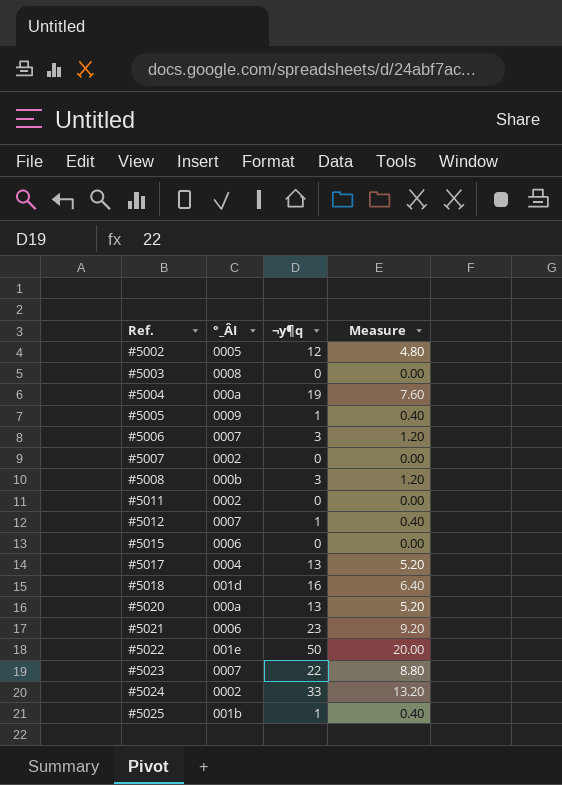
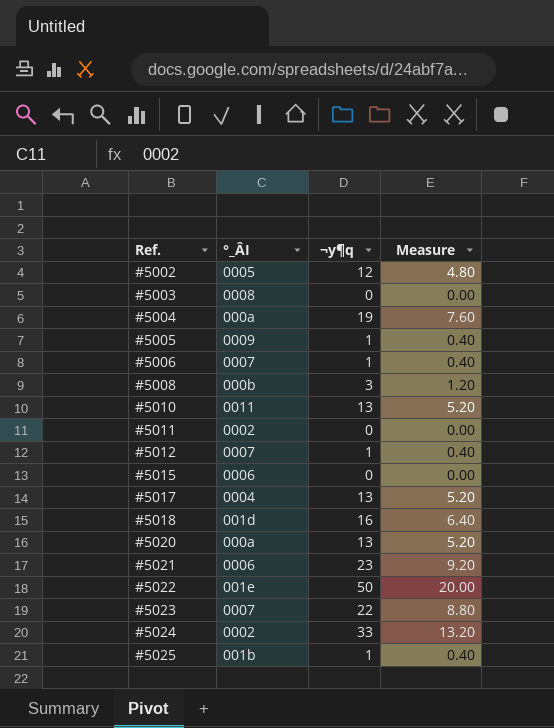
row #5007: 0002 | 0 | 0.00 -> none
#5006 | ¬y¶q: 3 -> 1
#5006 | Measure: 1.20 -> 0.40
row #5010: none -> 0011 | 13 | 5.20

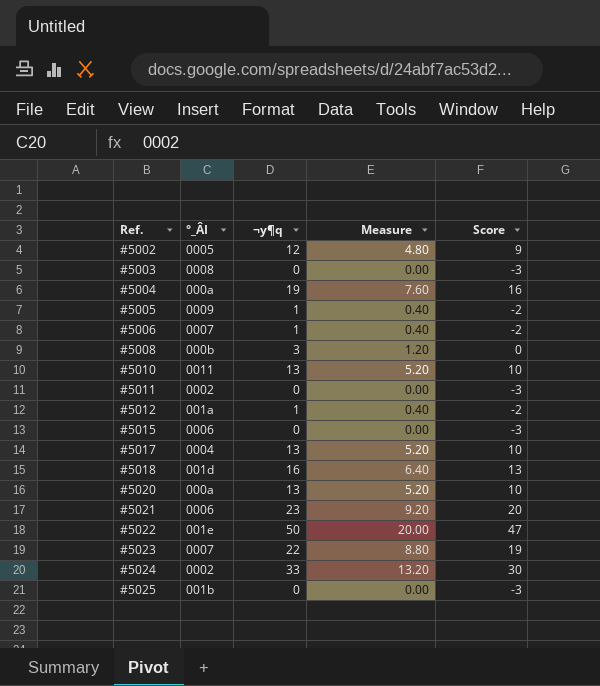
column Score | formula: none -> [¬y¶q] - 3
#5012 | °_ÂI: 0007 -> 001a
#5025 | ¬y¶q: 1 -> 0
#5025 | Measure: 0.40 -> 0.00

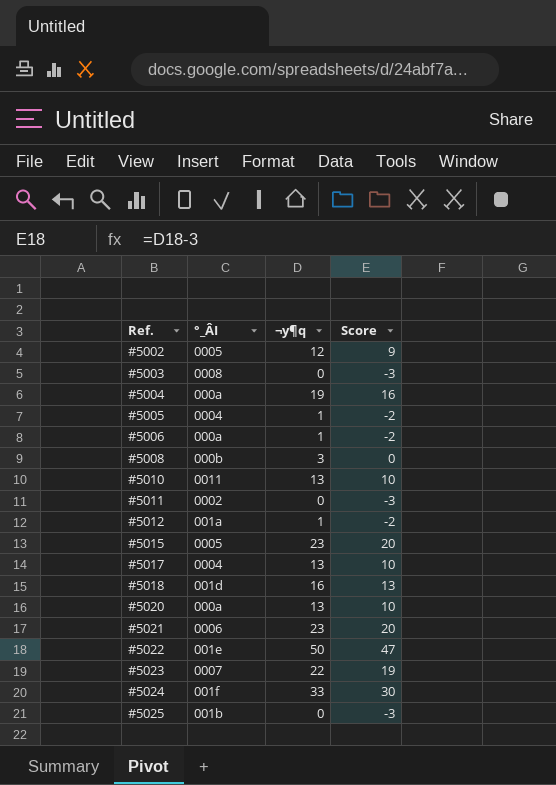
column Measure | formula: [¬y¶q] * 0.4 -> none
#5005 | °_ÂI: 0009 -> 0004
#5006 | °_ÂI: 0007 -> 000a
#5015 | °_ÂI: 0006 -> 0005
#5015 | ¬y¶q: 0 -> 23
#5015 | Score: -3 -> 20
#5024 | °_ÂI: 0002 -> 001f

